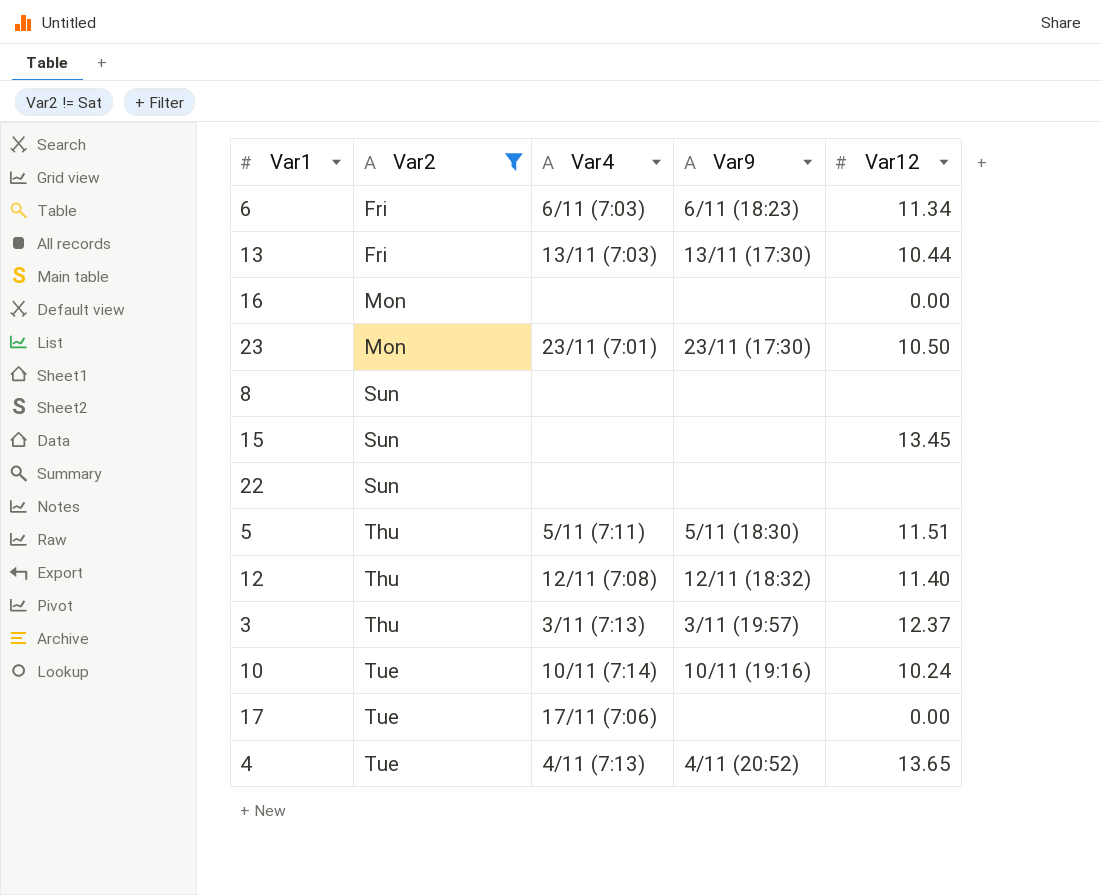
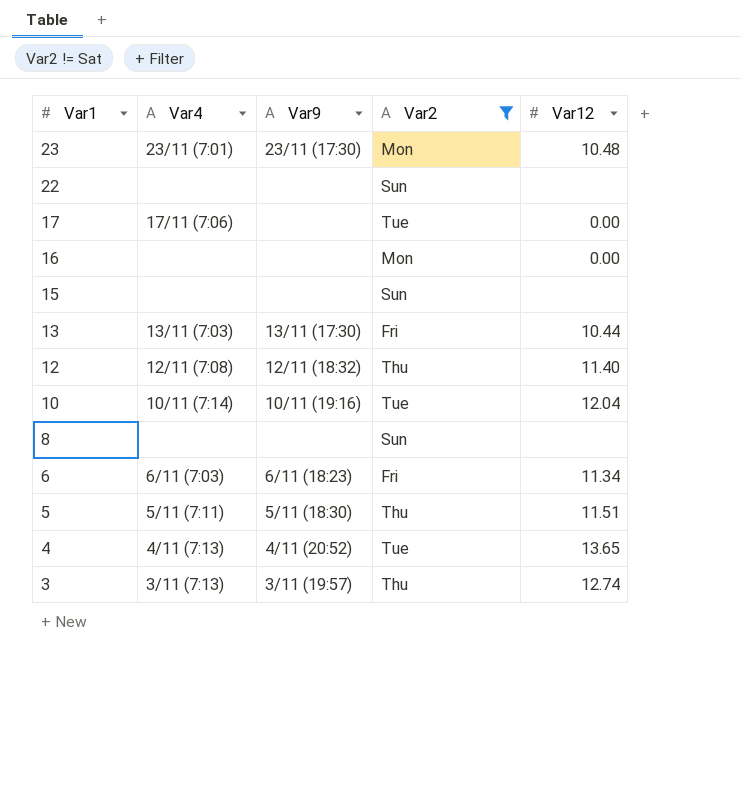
row order: Var2 ascending -> Var1 descending
column Var2 | position: 2 -> 4
23 | Var12: 10.50 -> 10.48
15 | Var12: 13.45 -> none
10 | Var12: 10.24 -> 12.04
3 | Var12: 12.37 -> 12.74

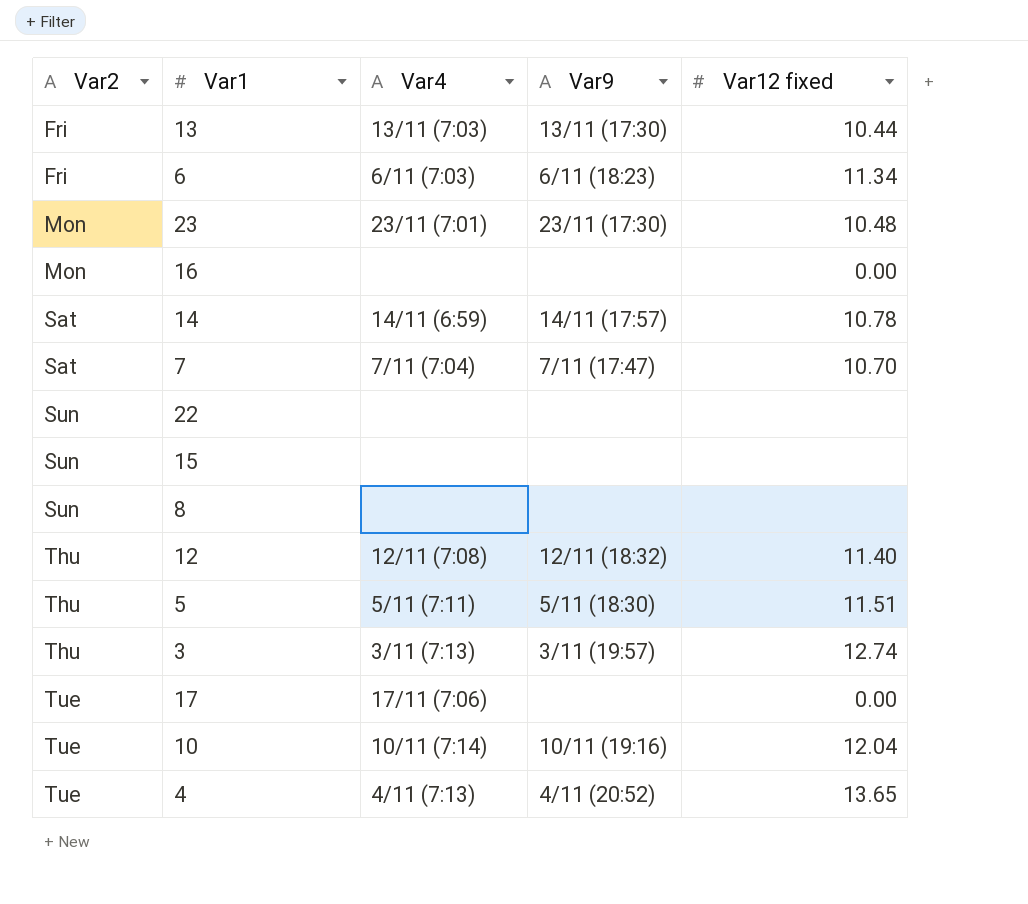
filter: Var2 != Sat -> none
row order: Var1 descending -> Var2 ascending
column Var2 | position: 4 -> 1
column name: Var12 -> Var12 fixed

